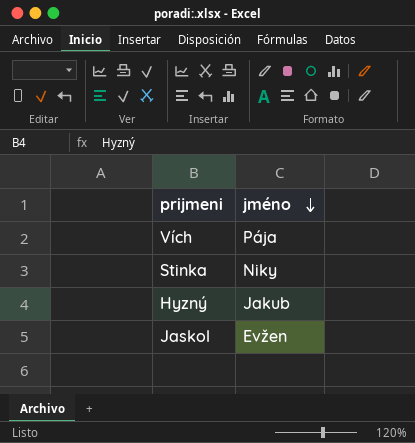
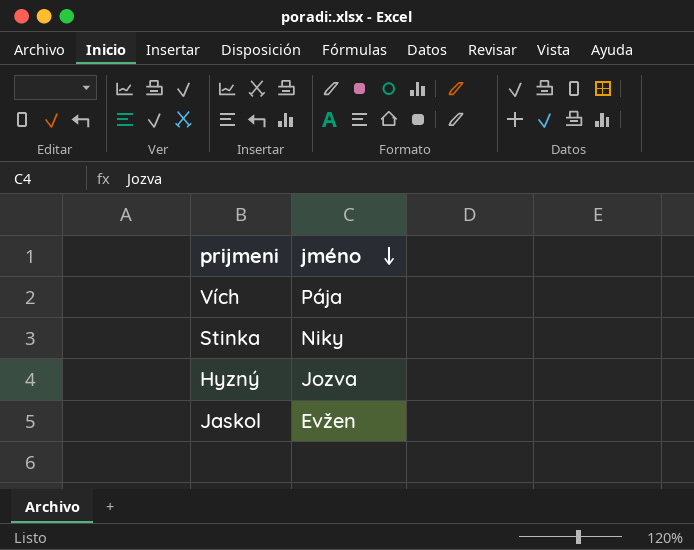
Hyzný | jméno: Jakub -> Jozva

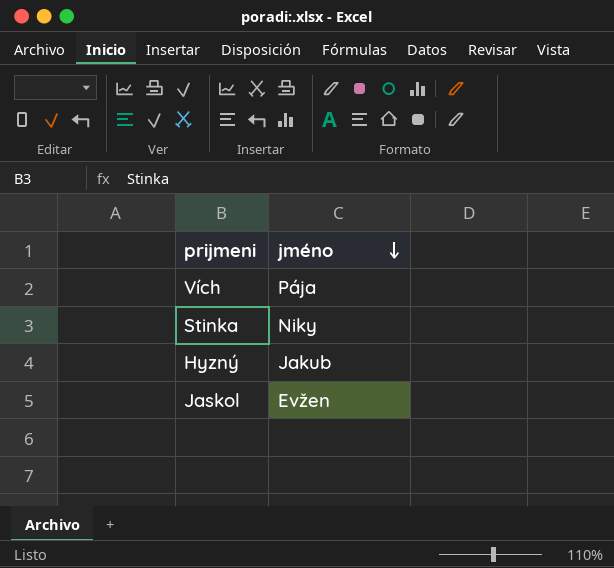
Hyzný | jméno: Jozva -> Jakub

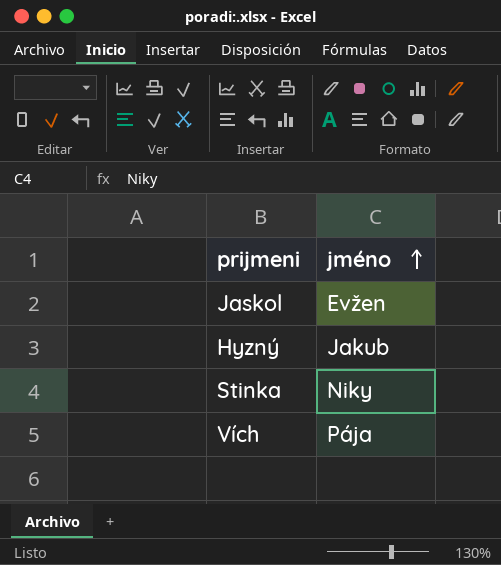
row order: jméno descending -> jméno ascending

